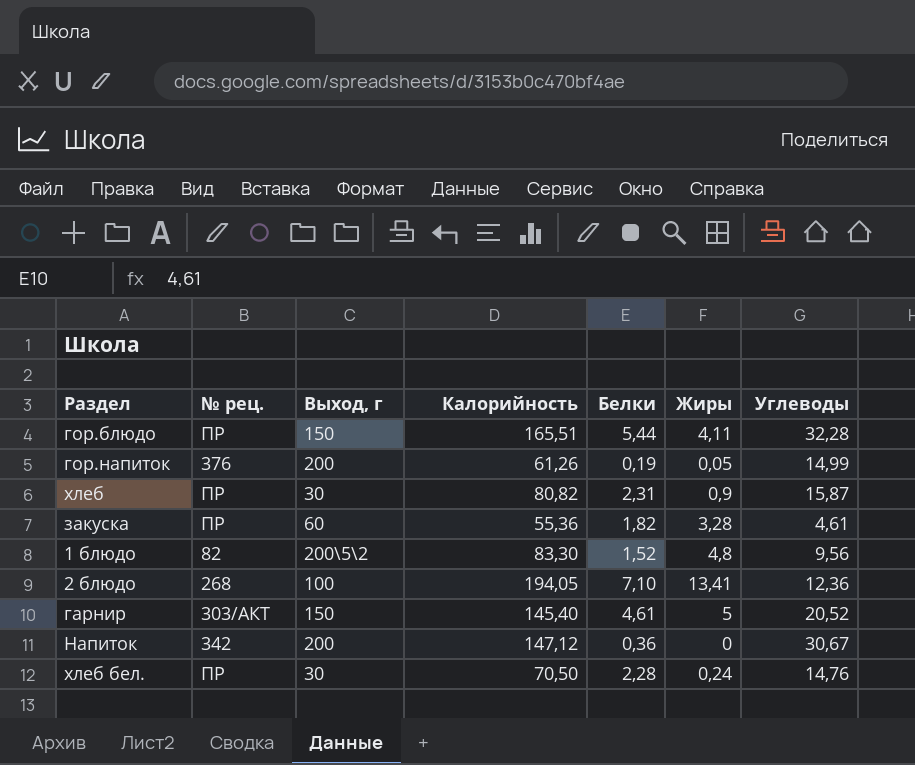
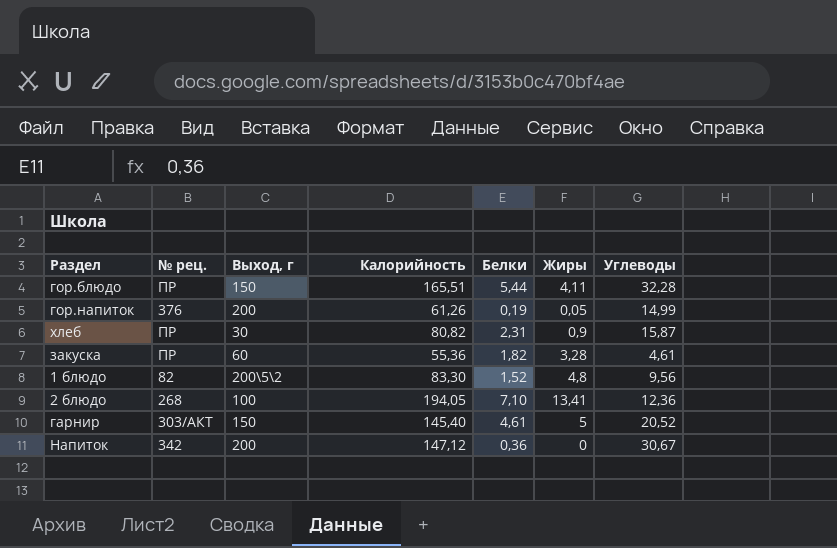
row хлеб бел.: ПР | 30 | 70,50 | 2,28 | 0,24 | 14,76 -> none

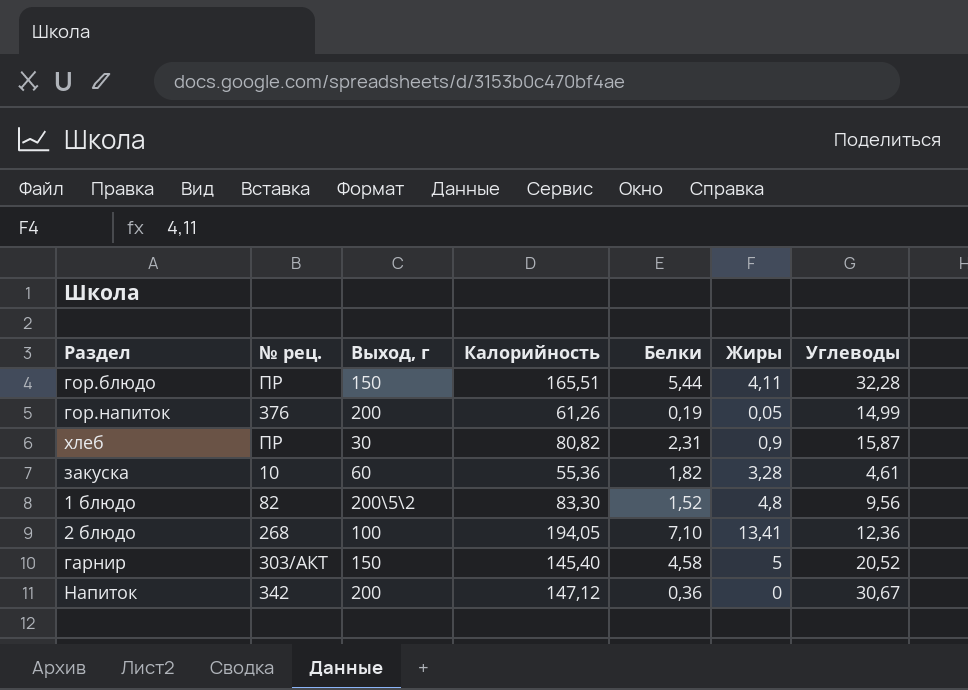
закуска | № рец.: ПР -> 10
гарнир | Белки: 4,61 -> 4,58

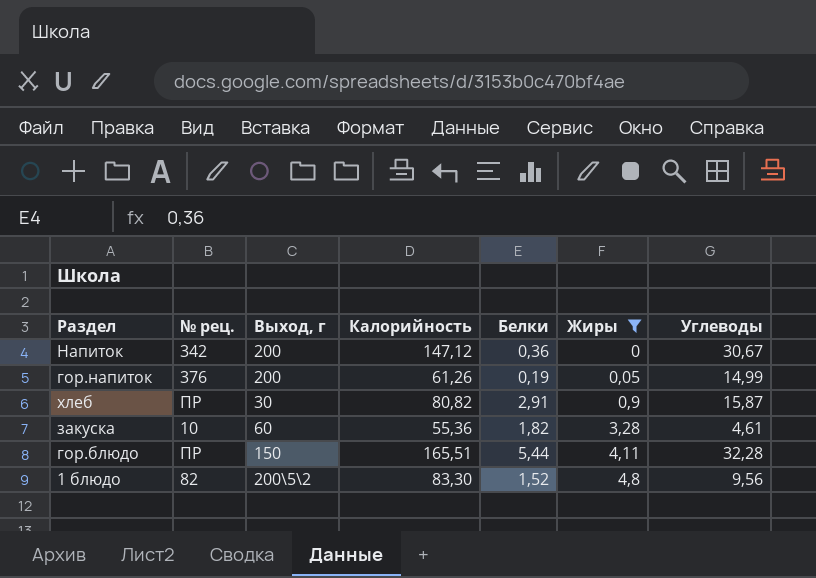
filter: none -> Жиры <= 4,8
row order: none -> Жиры ascending
хлеб | Белки: 2,31 -> 2,91

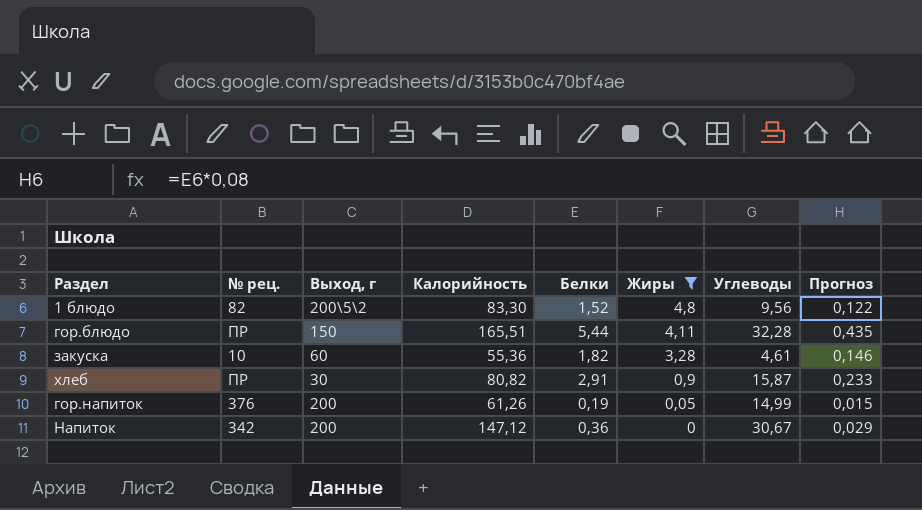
row order: Жиры ascending -> Жиры descending
column Прогноз | formula: none -> [Белки] * 0,08

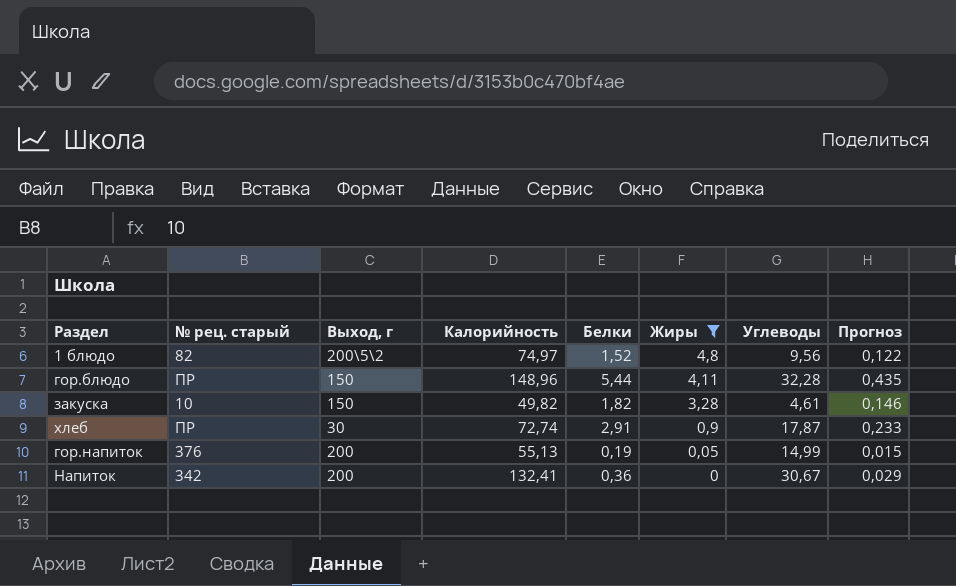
column name: № рец. -> № рец. старый
1 блюдо | Калорийность: 83,30 -> 74,97
гор.блюдо | Калорийность: 165,51 -> 148,96
закуска | Выход, г: 60 -> 150
закуска | Калорийность: 55,36 -> 49,82
хлеб | Калорийность: 80,82 -> 72,74
хлеб | Углеводы: 15,87 -> 17,87
гор.напиток | Калорийность: 61,26 -> 55,13
Напиток | Калорийность: 147,12 -> 132,41

